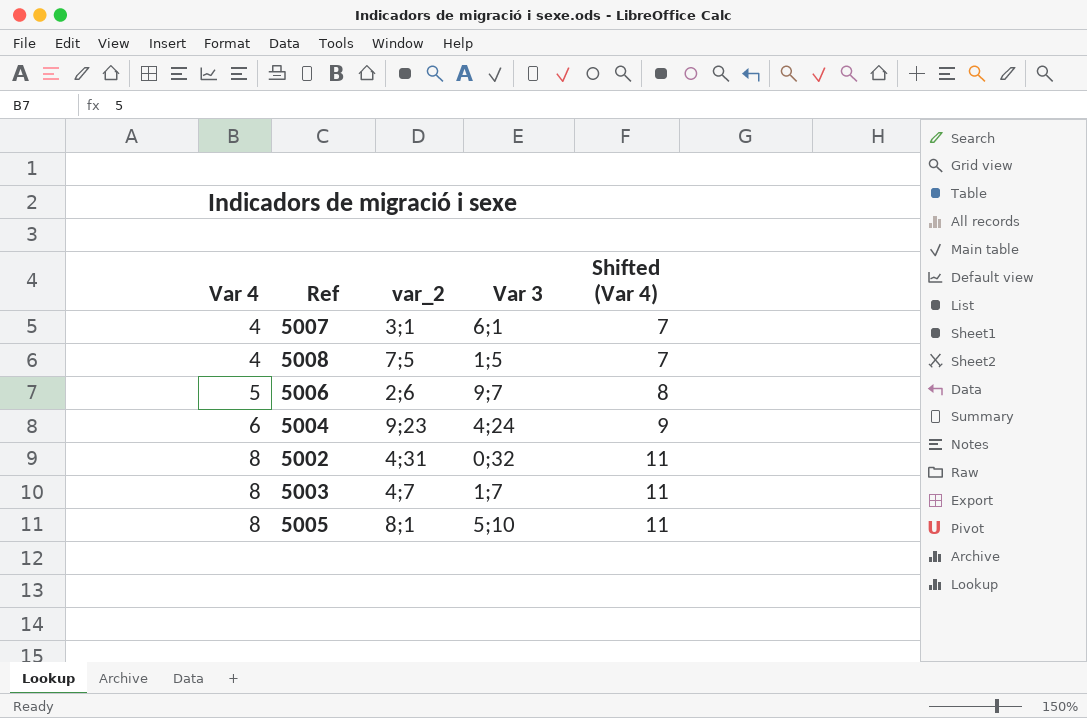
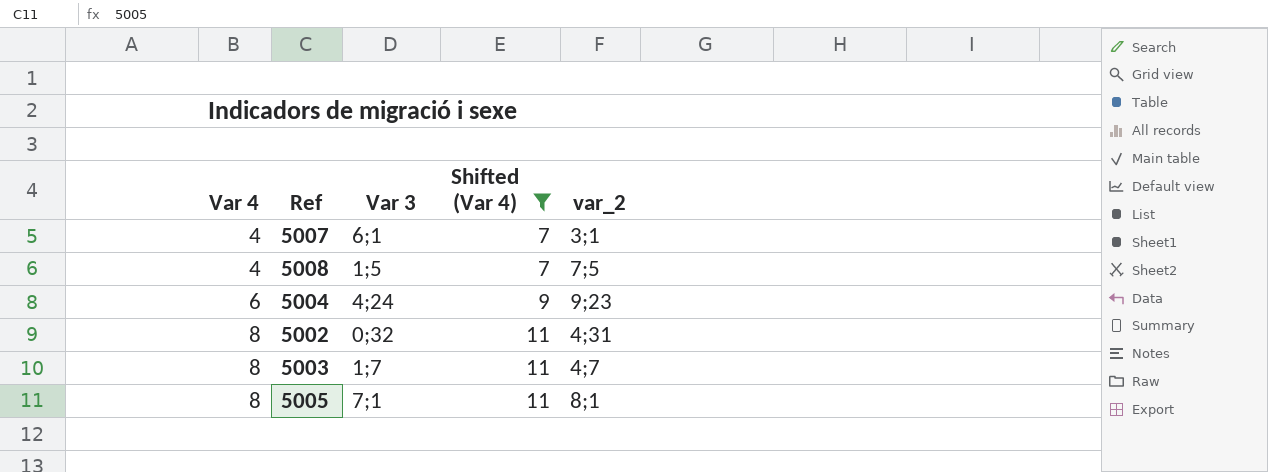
filter: none -> Shifted (Var 4) != 8
column var_2 | position: 3 -> 5
5005 | Var 3: 5;10 -> 7;1

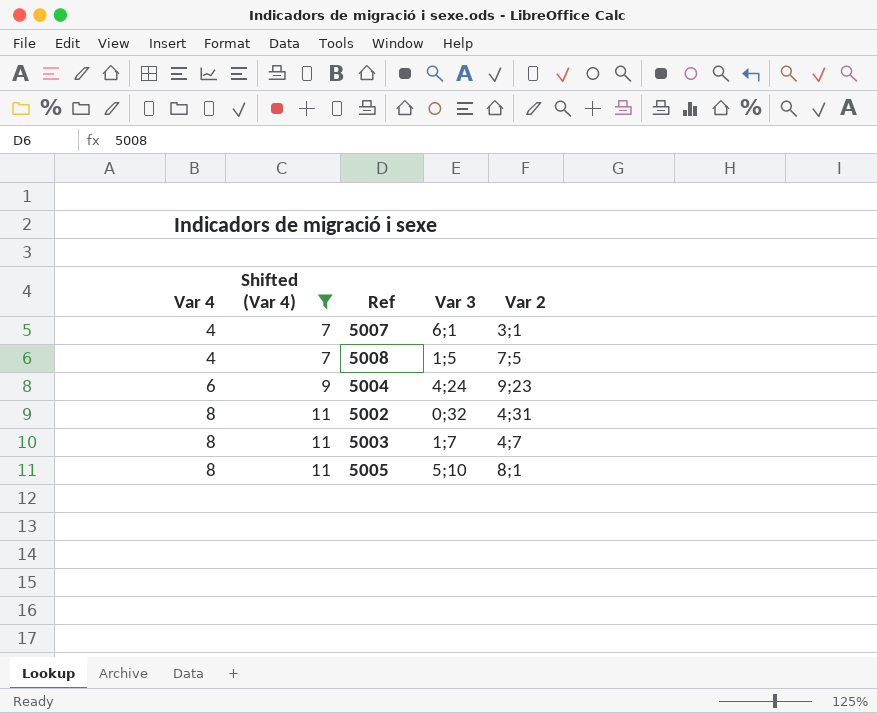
column Shifted (Var 4) | position: 4 -> 2
column name: var_2 -> Var 2
5005 | Var 3: 7;1 -> 5;10

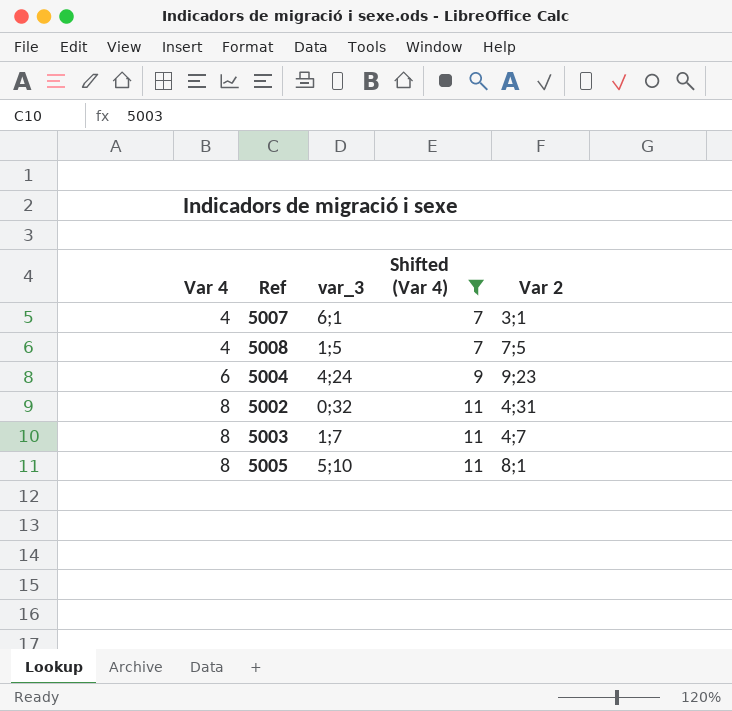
column name: Var 3 -> var_3
column Shifted (Var 4) | position: 2 -> 4

